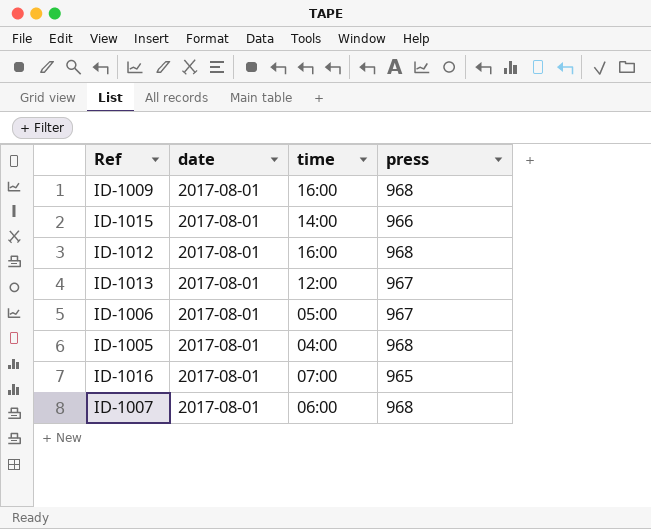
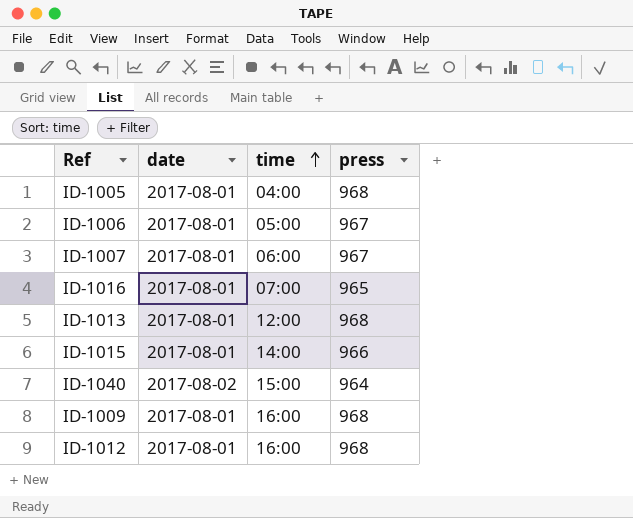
row order: none -> time ascending
ID-1007 | press: 968 -> 967
ID-1013 | press: 967 -> 968
row ID-1040: none -> 2017-08-02 | 15:00 | 964

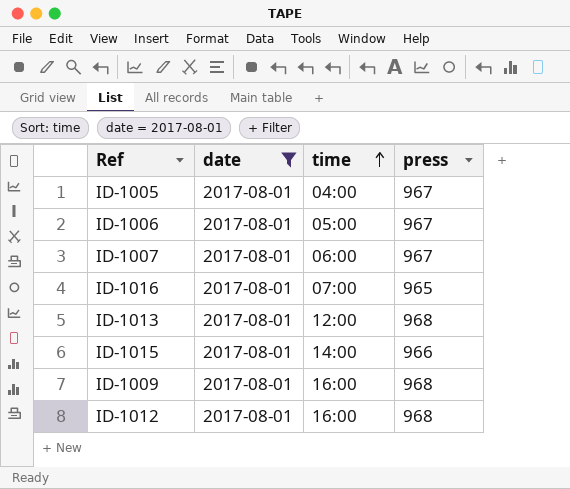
filter: none -> date = 2017-08-01
ID-1005 | press: 968 -> 967

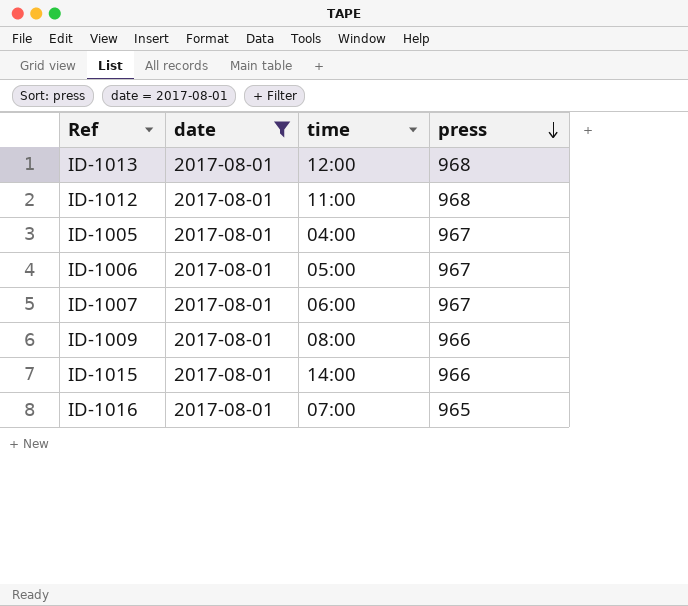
row order: time ascending -> press descending
ID-1012 | time: 16:00 -> 11:00
ID-1009 | time: 16:00 -> 08:00
ID-1009 | press: 968 -> 966

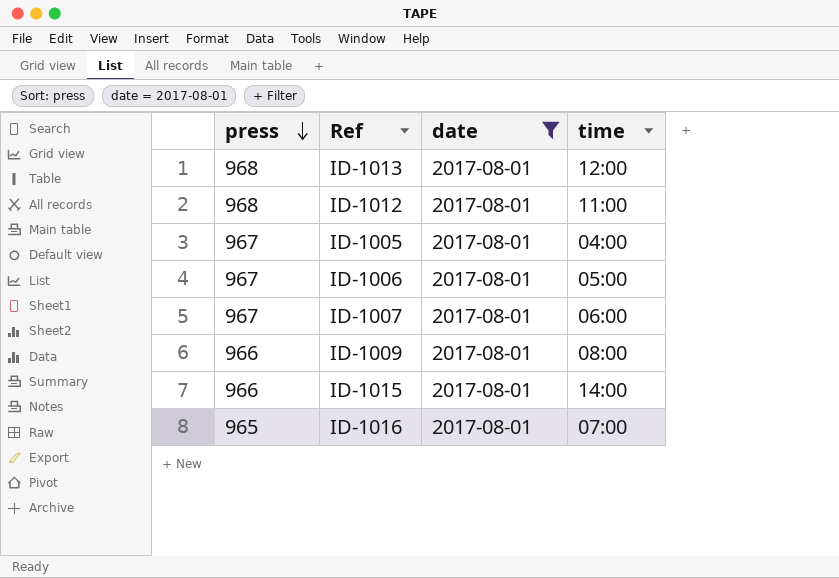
column press | position: 4 -> 1

